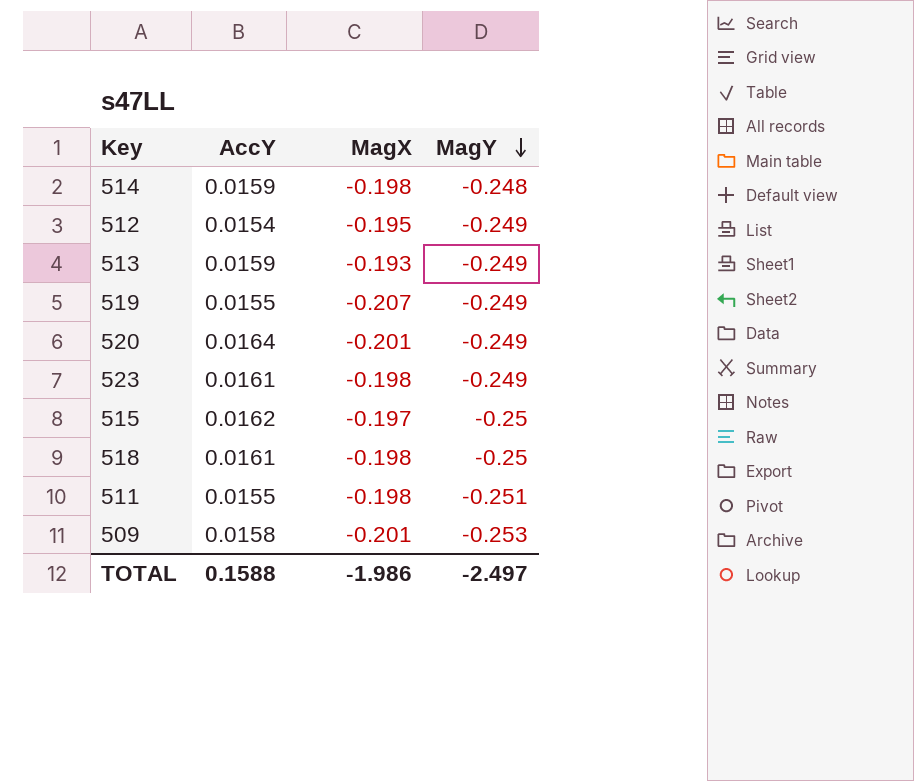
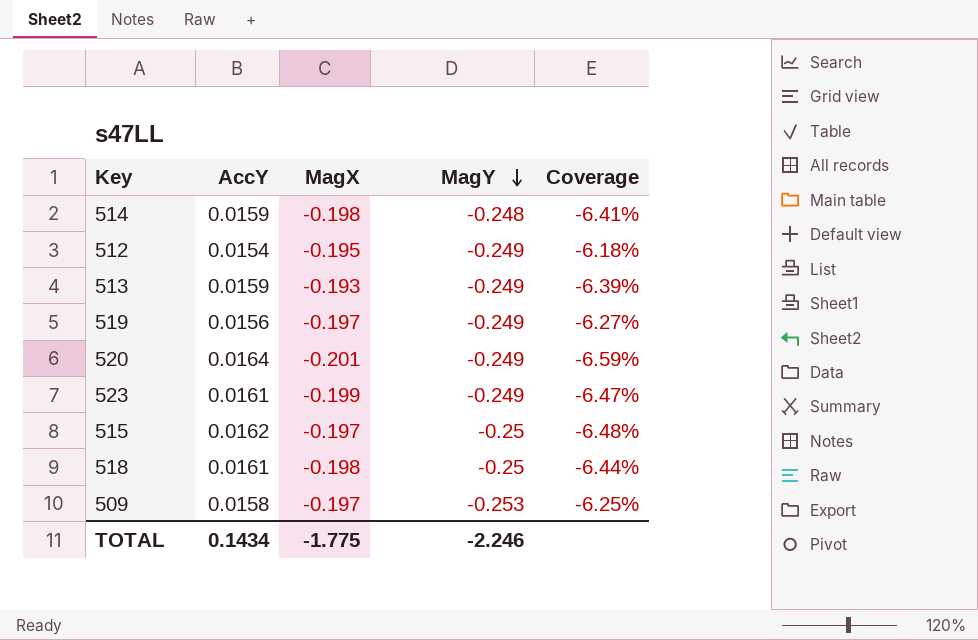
column Coverage | formula: none -> [AccY] / [MagY]
row 511: 0.0155 | -0.198 | -0.251 -> none
519 | AccY: 0.0155 -> 0.0156
519 | MagX: -0.207 -> -0.197
523 | MagX: -0.198 -> -0.199
509 | MagX: -0.201 -> -0.197
TOTAL | AccY: 0.1588 -> 0.1434
TOTAL | MagX: -1.986 -> -1.775
TOTAL | MagY: -2.497 -> -2.246

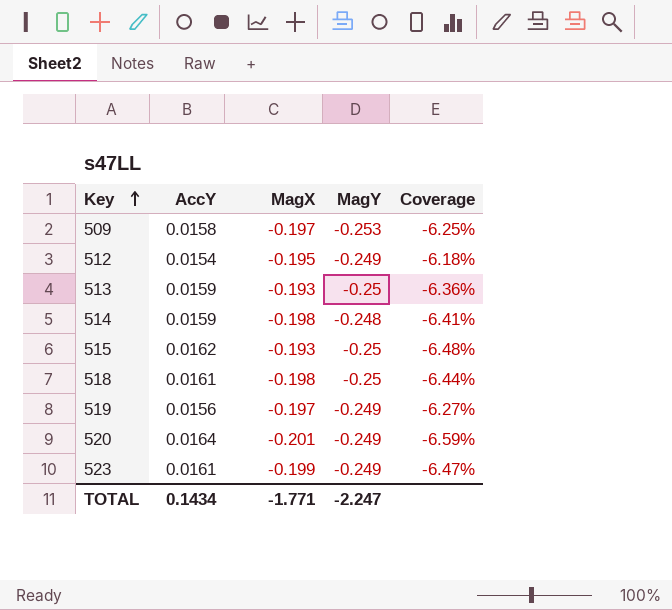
row order: MagY descending -> Key ascending
513 | MagY: -0.249 -> -0.25
513 | Coverage: -6.39% -> -6.36%
515 | MagX: -0.197 -> -0.193
TOTAL | MagX: -1.775 -> -1.771
TOTAL | MagY: -2.246 -> -2.247

